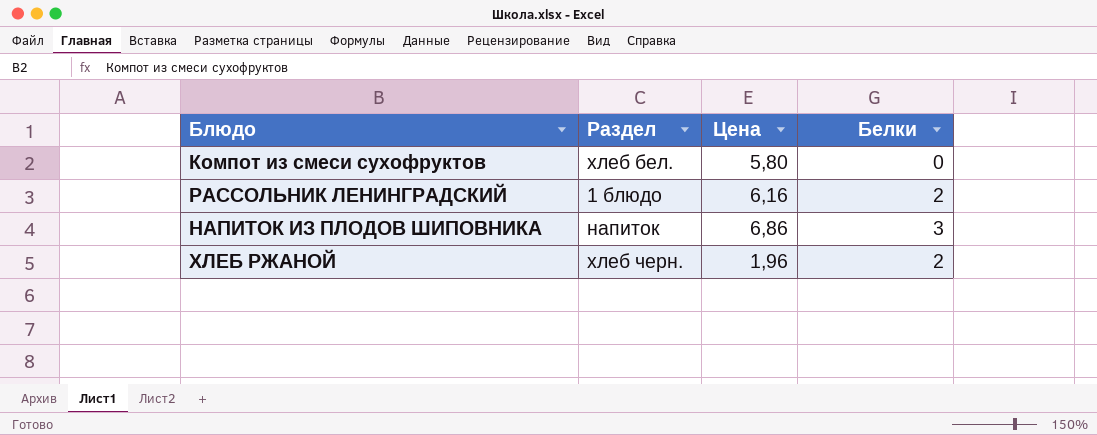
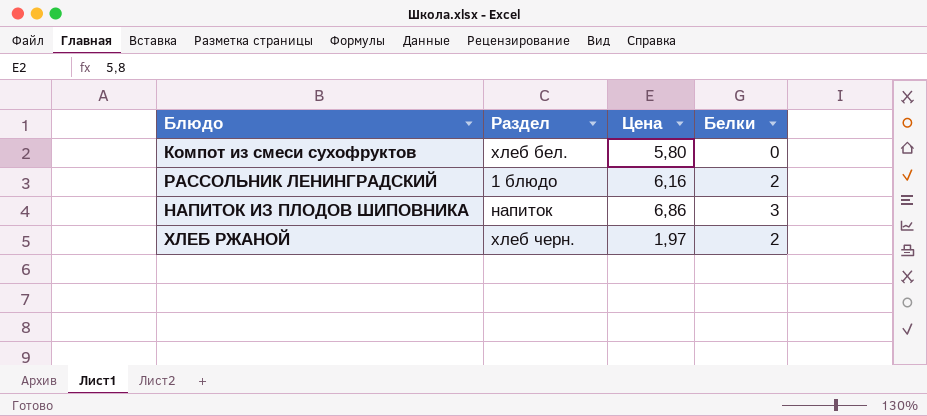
ХЛЕБ РЖАНОЙ | Цена: 1,96 -> 1,97

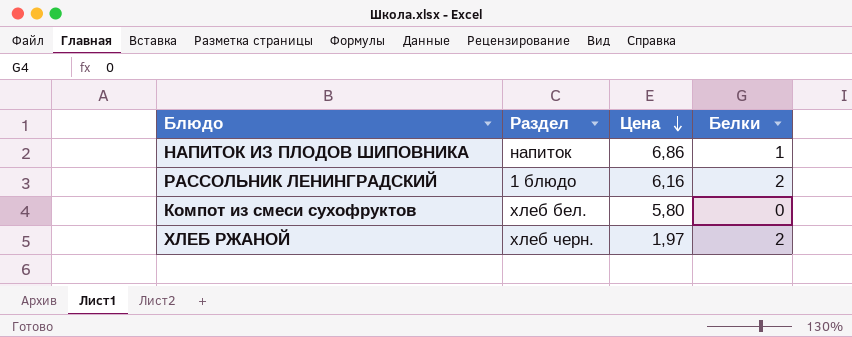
row order: none -> Цена descending
НАПИТОК ИЗ ПЛОДОВ ШИПОВНИКА | Белки: 3 -> 1

